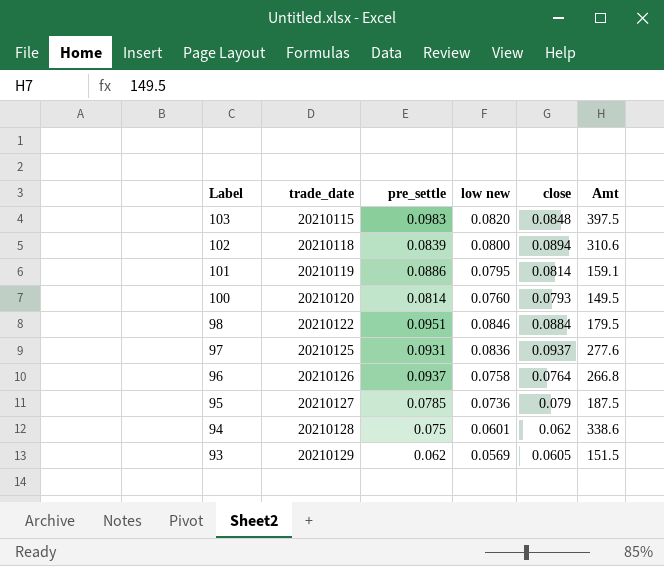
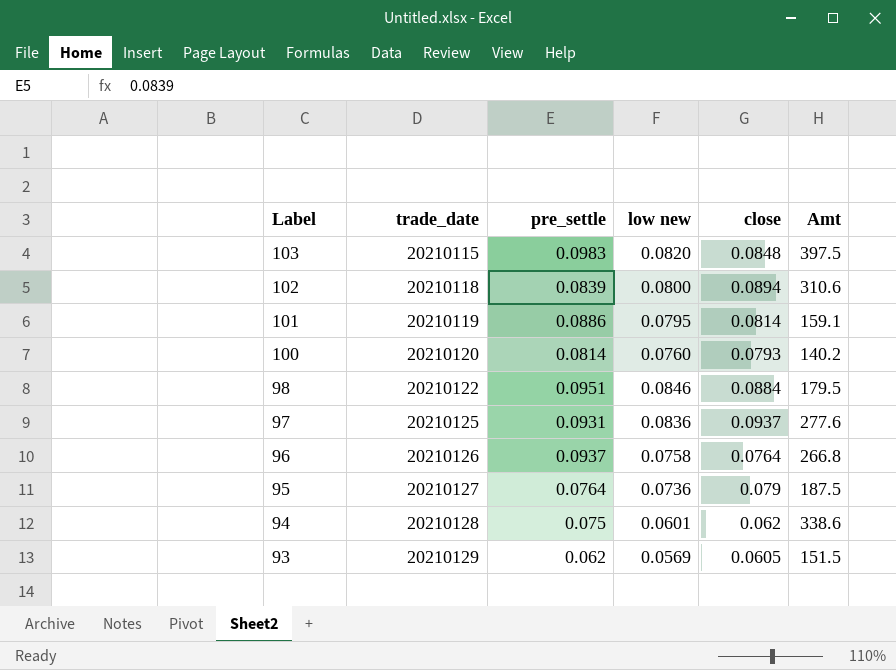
100 | Amt: 149.5 -> 140.2
95 | pre_settle: 0.0785 -> 0.0764

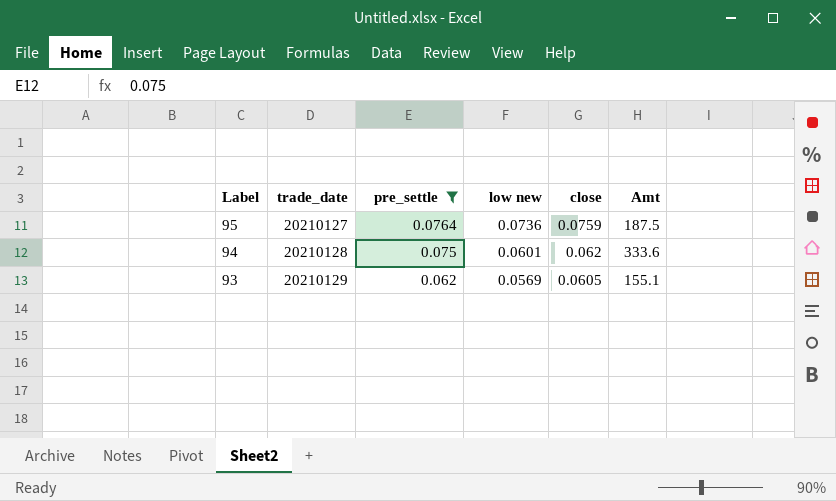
filter: none -> pre_settle <= 0.0764
95 | close: 0.079 -> 0.0759
94 | Amt: 338.6 -> 333.6
93 | Amt: 151.5 -> 155.1

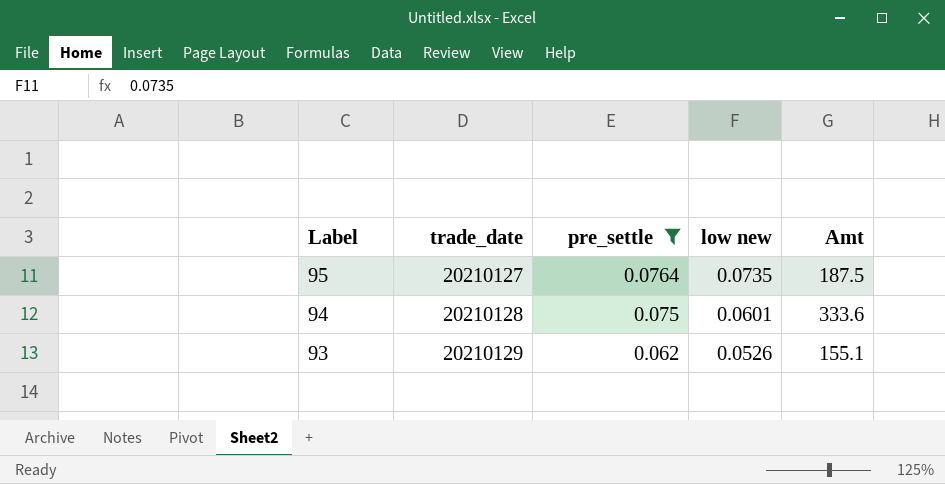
column close | position: 5 -> none
95 | low new: 0.0736 -> 0.0735
93 | low new: 0.0569 -> 0.0526

